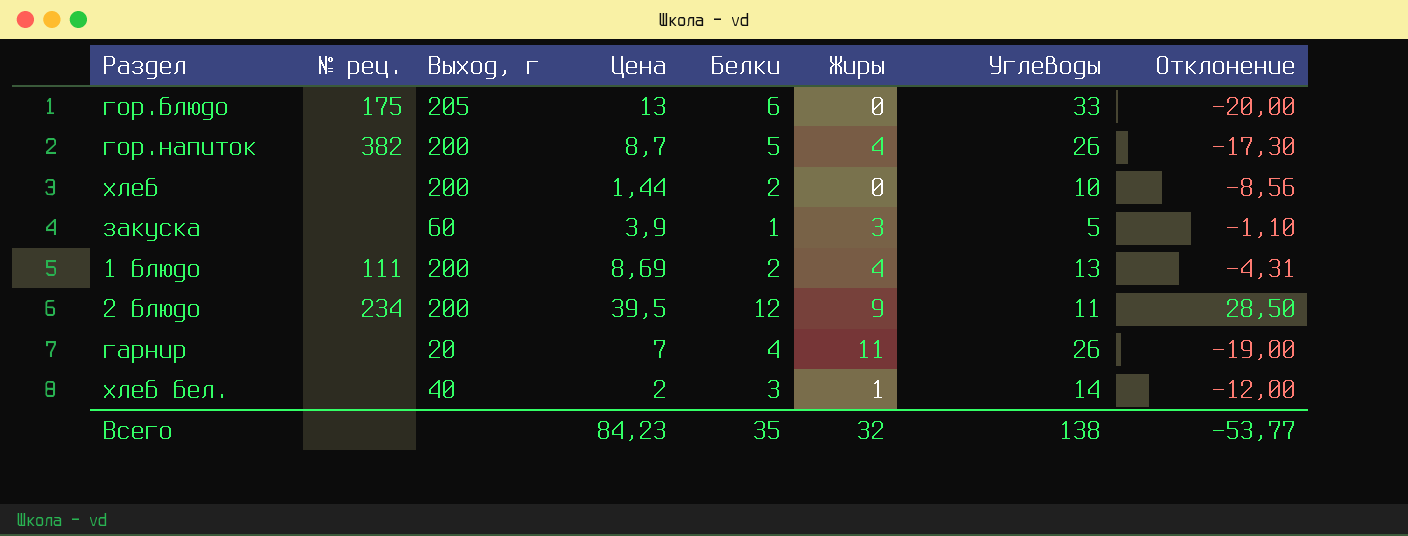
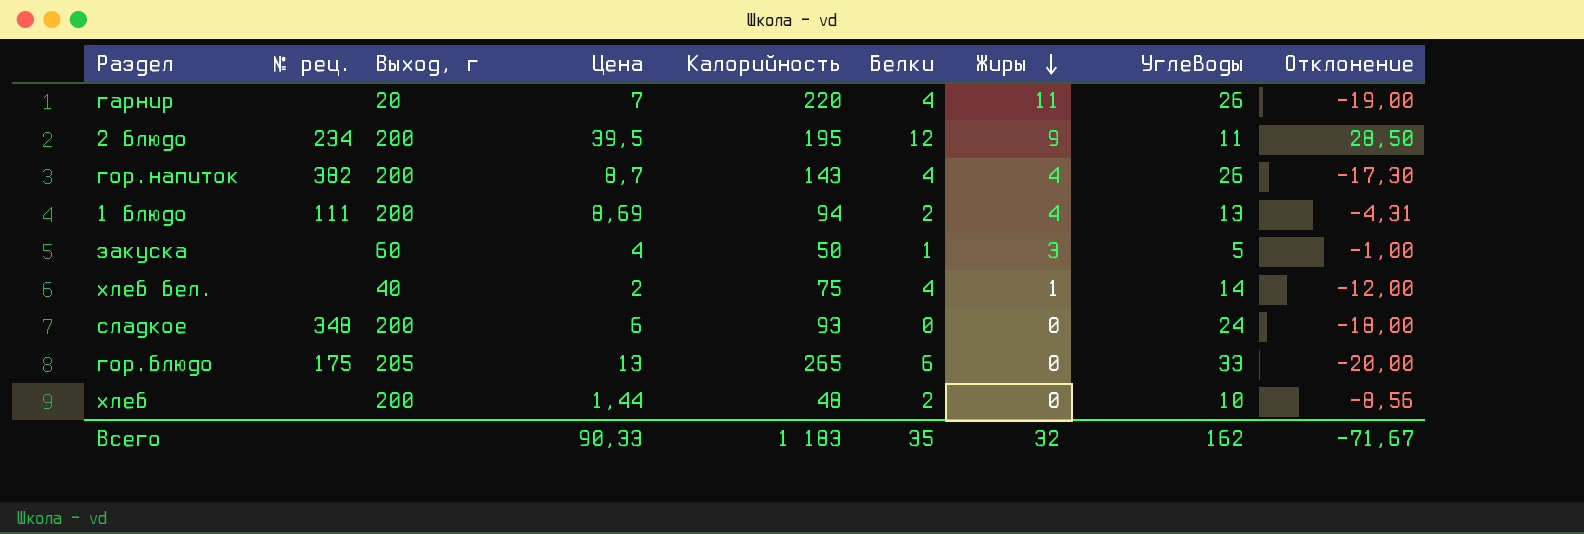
row order: none -> Жиры descending
column Калорийность | position: none -> 5
гор.напиток | Белки: 5 -> 4
закуска | Цена: 3,9 -> 4
закуска | Отклонение: -1,10 -> -1,00
хлеб бел. | Белки: 3 -> 4
row сладкое: none -> 348 | 200 | 6 | 93 | 0 | 0 | 24 | -18,00
Всего | Цена: 84,23 -> 90,33
Всего | Углеводы: 138 -> 162
Всего | Отклонение: -53,77 -> -71,67

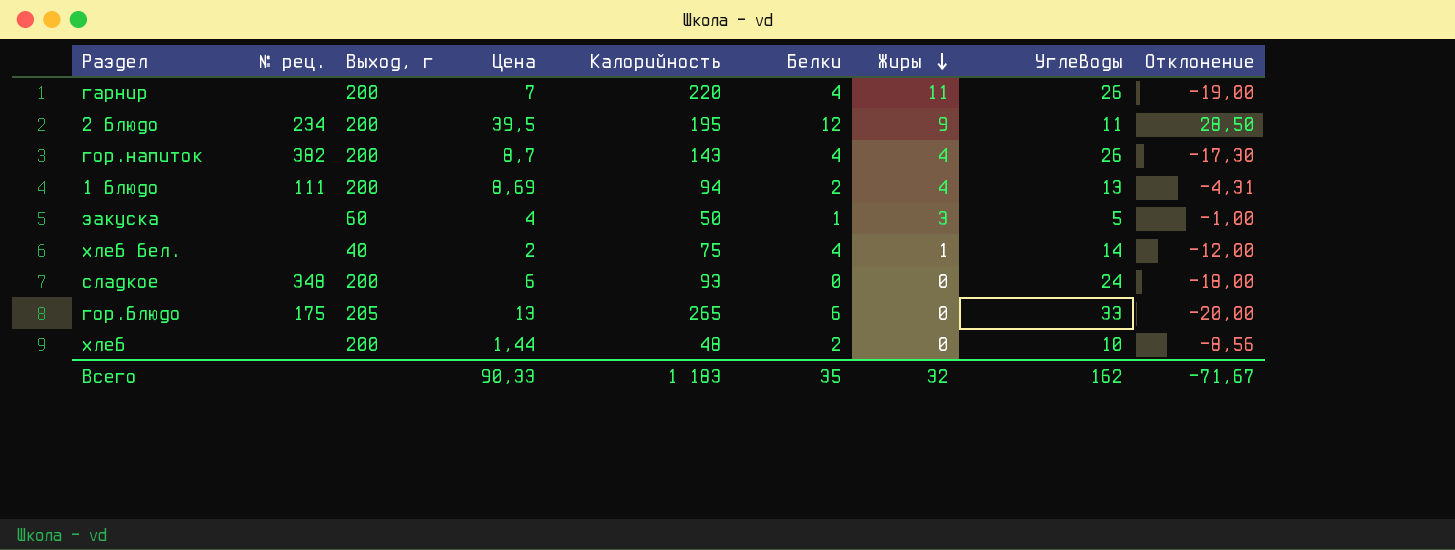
гарнир | Выход, г: 20 -> 200

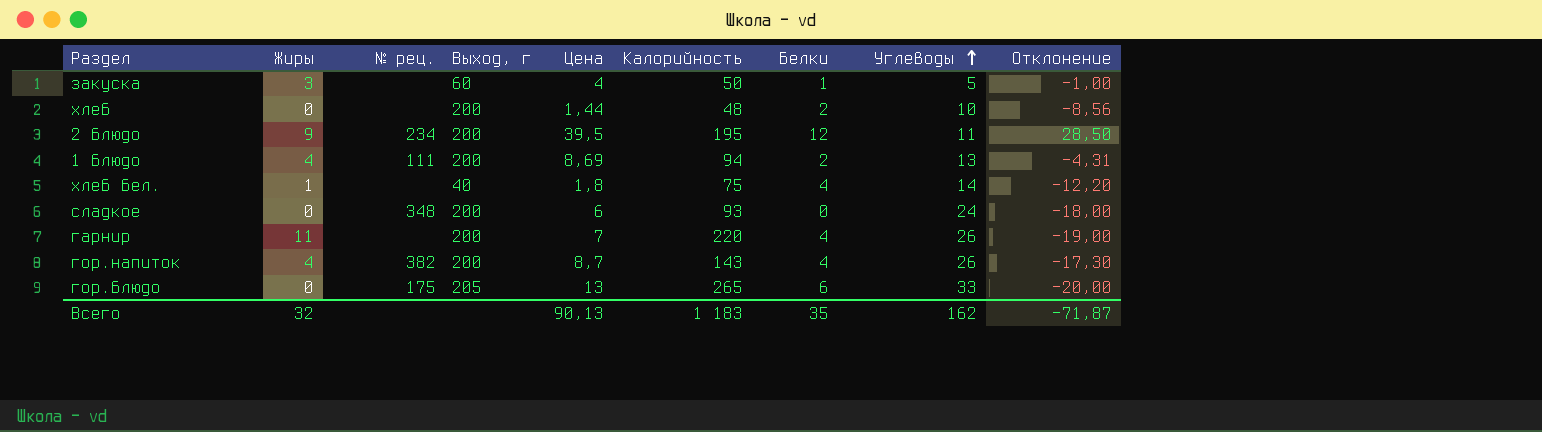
row order: Жиры descending -> Углеводы ascending
column Жиры | position: 7 -> 2
хлеб бел. | Цена: 2 -> 1,8
хлеб бел. | Отклонение: -12,00 -> -12,20
Всего | Цена: 90,33 -> 90,13
Всего | Отклонение: -71,67 -> -71,87

